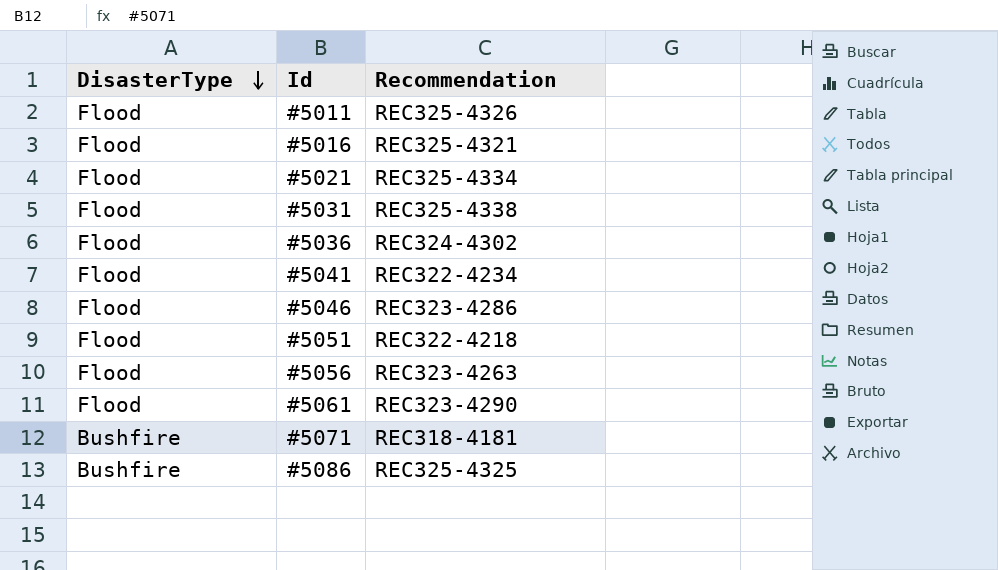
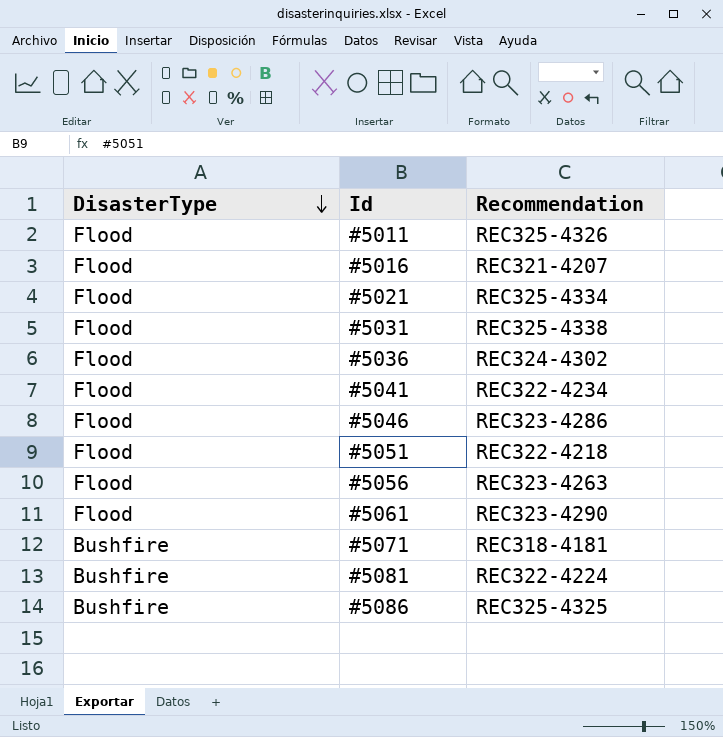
#5016 | Recommendation: REC325-4321 -> REC321-4207
row #5081: none -> Bushfire | REC322-4224

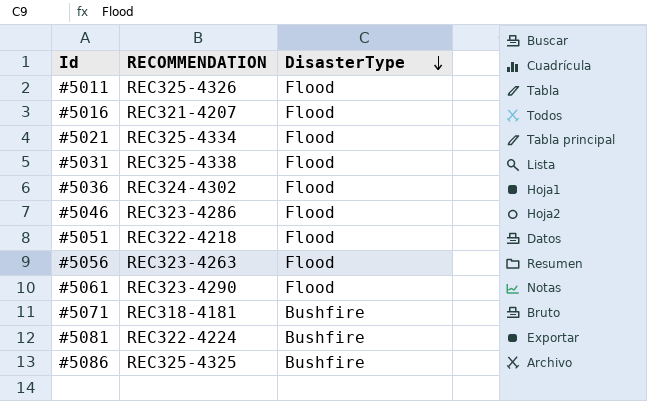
column name: Recommendation -> RECOMMENDATION
column DisasterType | position: 1 -> 3
row #5041: Flood | REC322-4234 -> none

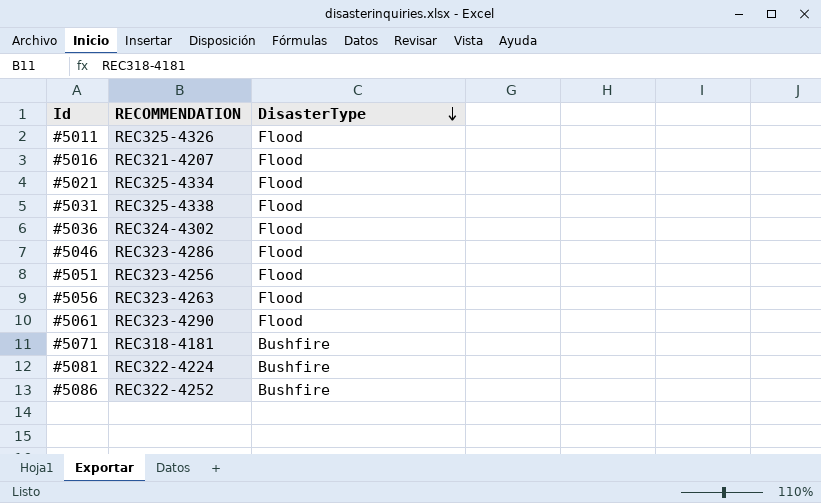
#5051 | RECOMMENDATION: REC322-4218 -> REC323-4256
#5086 | RECOMMENDATION: REC325-4325 -> REC322-4252

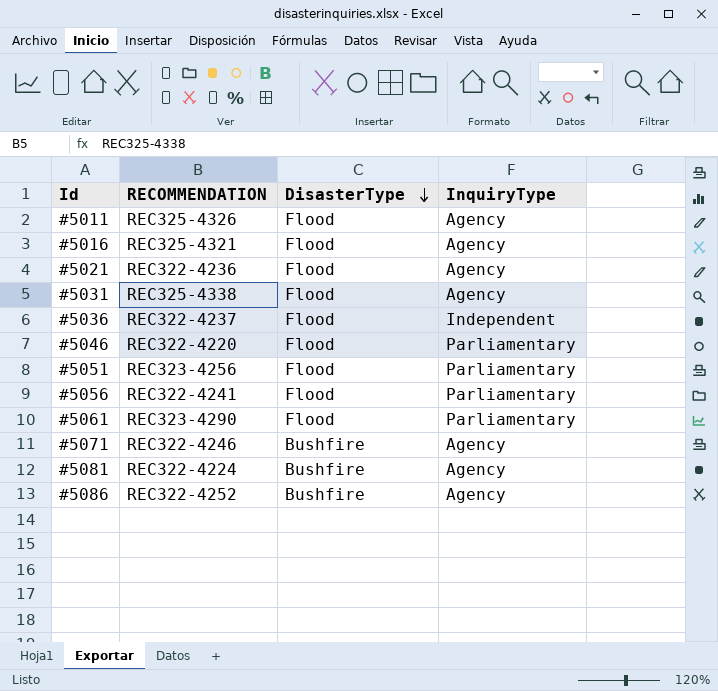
column InquiryType | position: none -> 4
#5016 | RECOMMENDATION: REC321-4207 -> REC325-4321
#5021 | RECOMMENDATION: REC325-4334 -> REC322-4236
#5036 | RECOMMENDATION: REC324-4302 -> REC322-4237
#5046 | RECOMMENDATION: REC323-4286 -> REC322-4220
#5056 | RECOMMENDATION: REC323-4263 -> REC322-4241
#5071 | RECOMMENDATION: REC318-4181 -> REC322-4246

